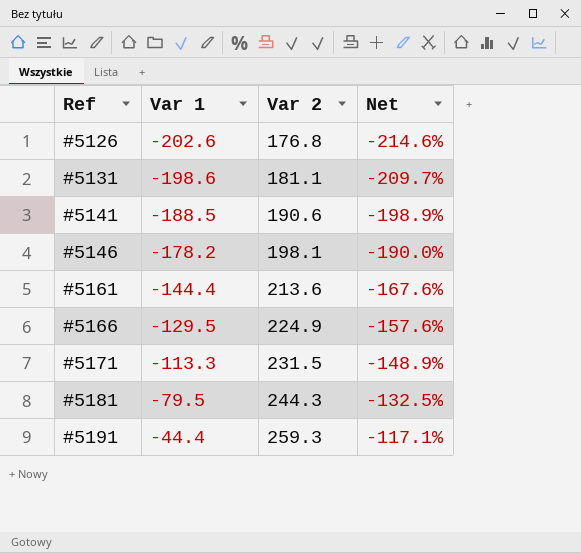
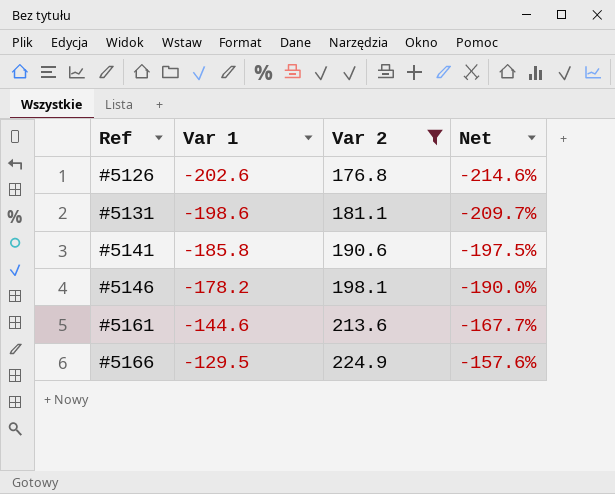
filter: none -> Var 2 <= 224.9
#5141 | Var 1: -188.5 -> -185.8
#5141 | Net: -198.9% -> -197.5%
#5161 | Var 1: -144.4 -> -144.6
#5161 | Net: -167.6% -> -167.7%

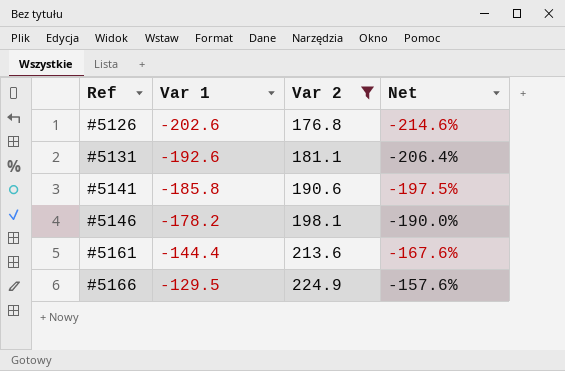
#5131 | Var 1: -198.6 -> -192.6
#5131 | Net: -209.7% -> -206.4%
#5161 | Var 1: -144.6 -> -144.4
#5161 | Net: -167.7% -> -167.6%

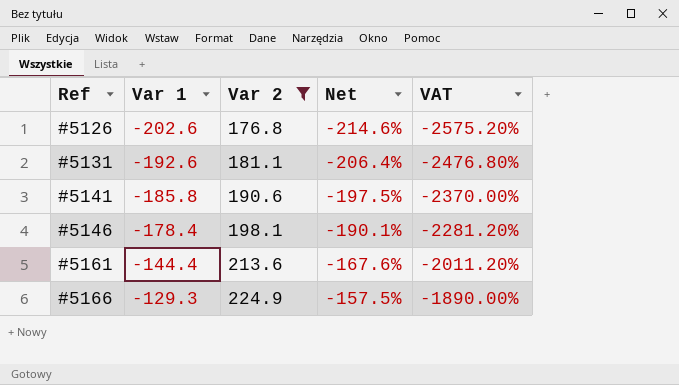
column VAT | formula: none -> [Net] * 12
#5146 | Var 1: -178.2 -> -178.4
#5146 | Net: -190.0% -> -190.1%
#5166 | Var 1: -129.5 -> -129.3
#5166 | Net: -157.6% -> -157.5%

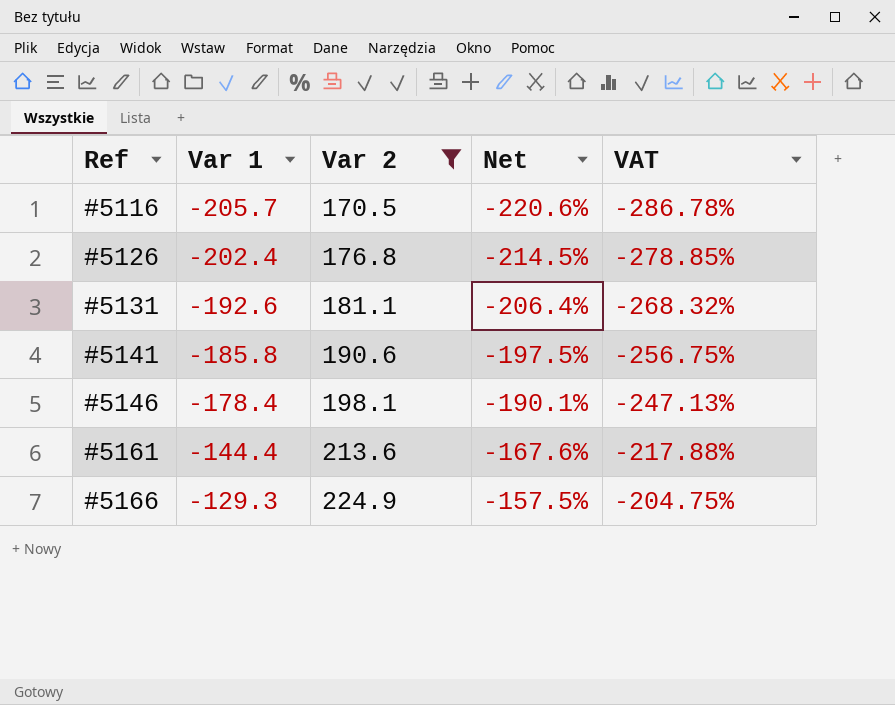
column VAT | formula: [Net] * 12 -> [Net] * 1.3
row #5116: none -> -205.7 | 170.5 | -220.6% | -286.78%
#5126 | Var 1: -202.6 -> -202.4
#5126 | Net: -214.6% -> -214.5%

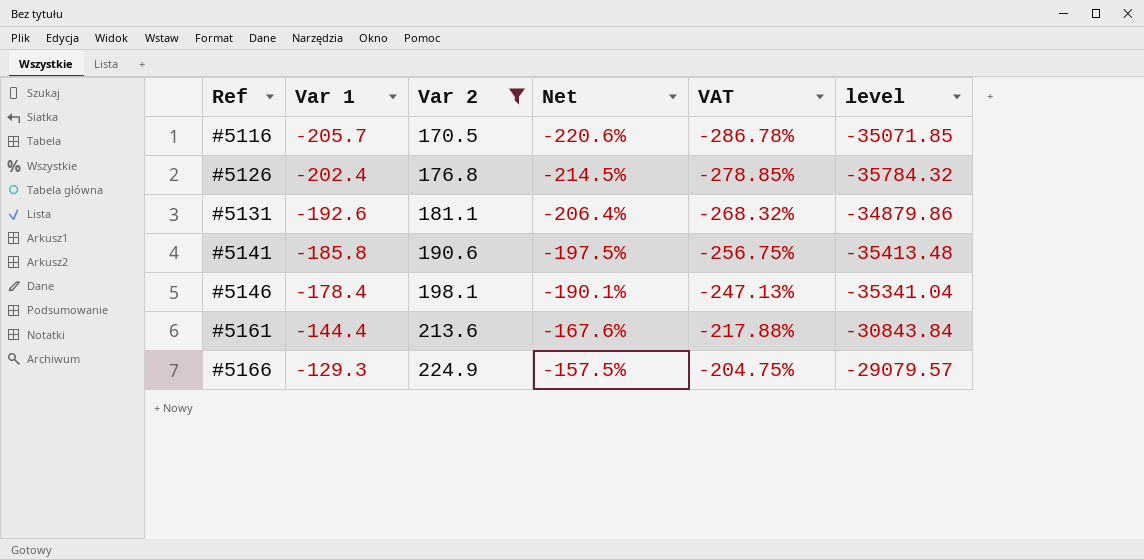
column level | formula: none -> [Var 1] * [Var 2]

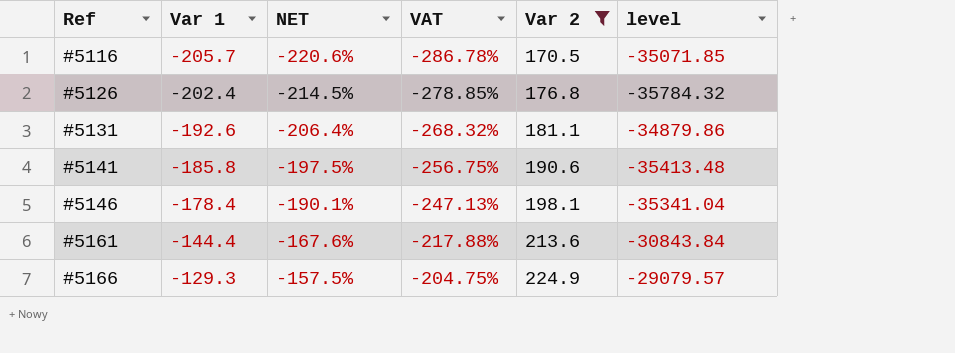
column name: Net -> NET
column Var 2 | position: 3 -> 5

